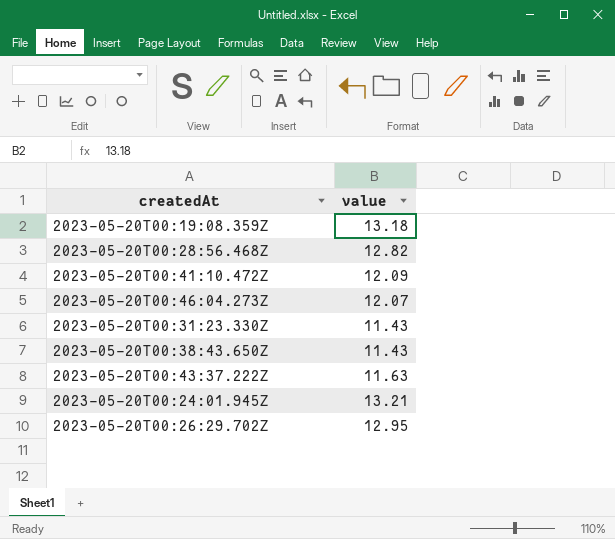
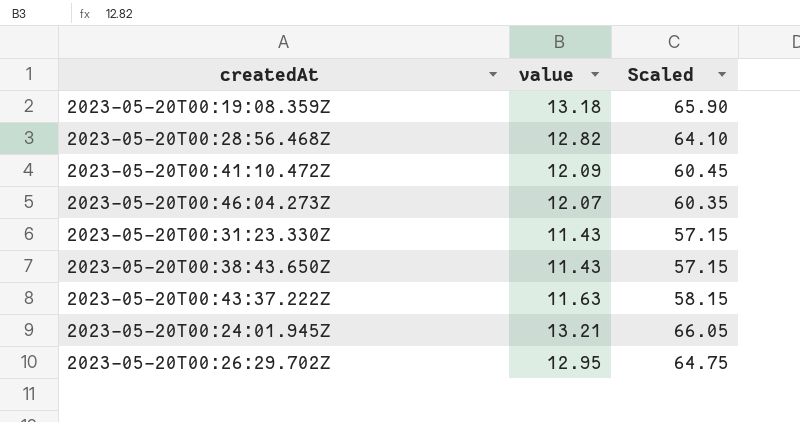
column Scaled | formula: none -> [value] * 5

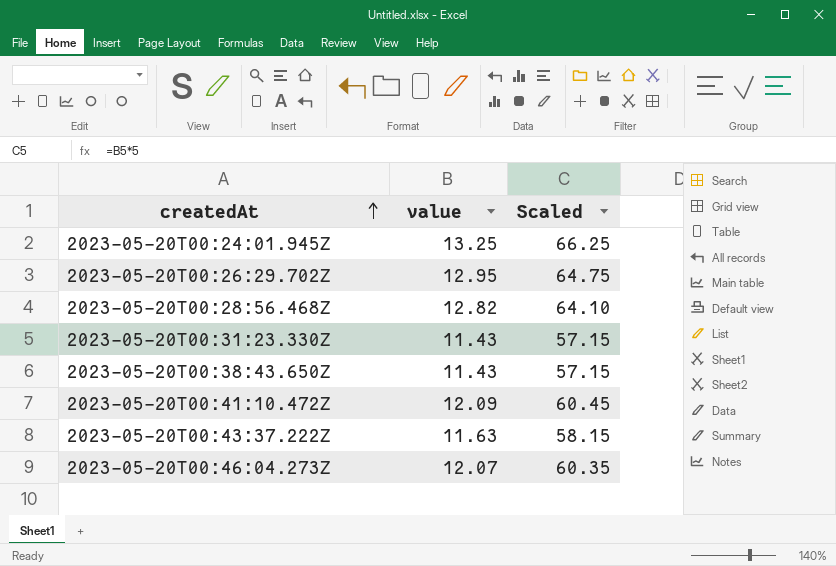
row order: none -> createdAt ascending
row 2023-05-20T00:19:08.359Z: 13.18 | 65.90 -> none
2023-05-20T00:24:01.945Z | value: 13.21 -> 13.25
2023-05-20T00:24:01.945Z | Scaled: 66.05 -> 66.25

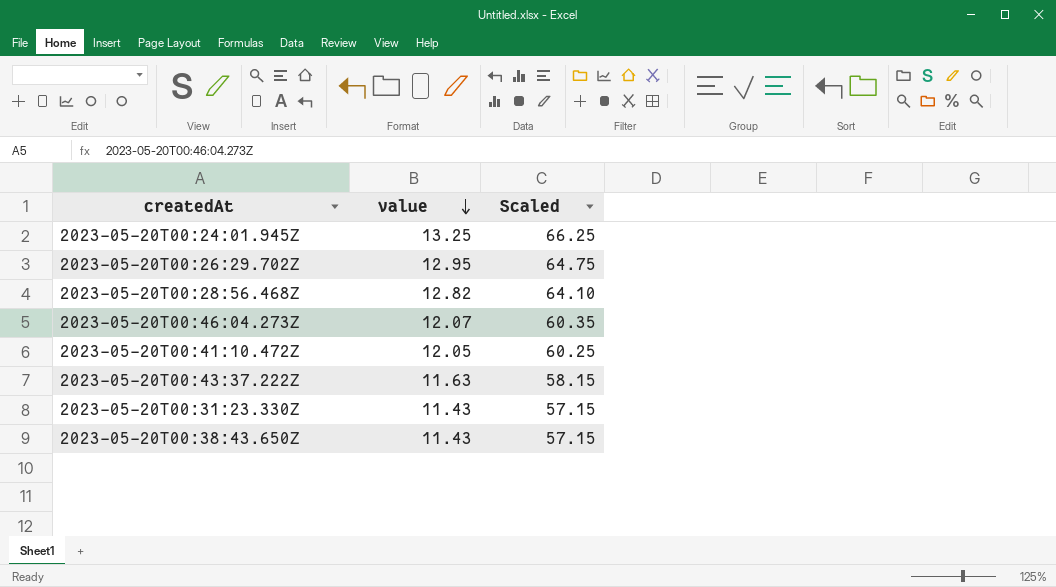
row order: createdAt ascending -> value descending
2023-05-20T00:41:10.472Z | value: 12.09 -> 12.05
2023-05-20T00:41:10.472Z | Scaled: 60.45 -> 60.25

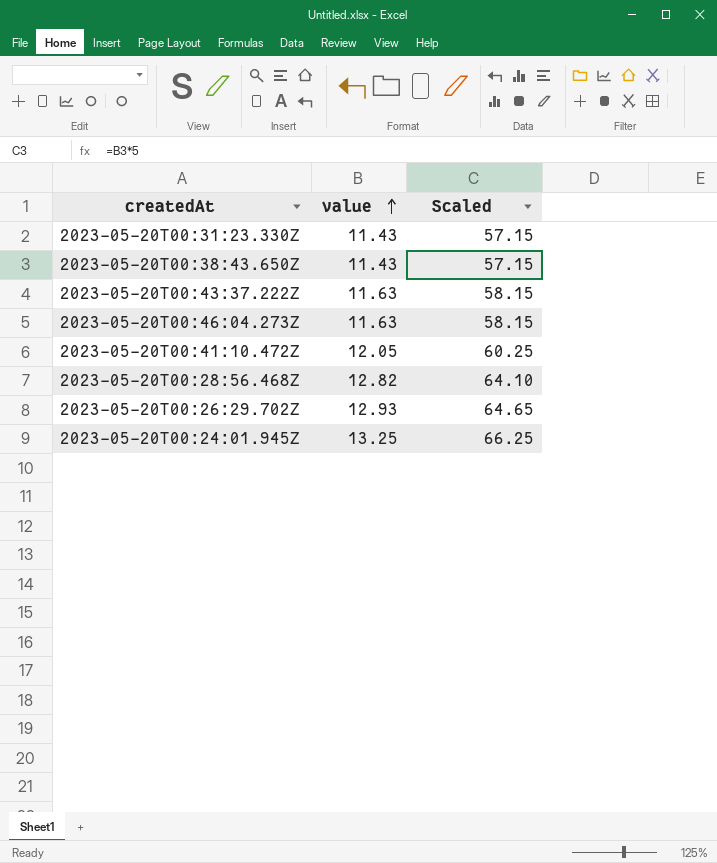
row order: value descending -> value ascending
2023-05-20T00:46:04.273Z | value: 12.07 -> 11.63
2023-05-20T00:46:04.273Z | Scaled: 60.35 -> 58.15
2023-05-20T00:26:29.702Z | value: 12.95 -> 12.93
2023-05-20T00:26:29.702Z | Scaled: 64.75 -> 64.65

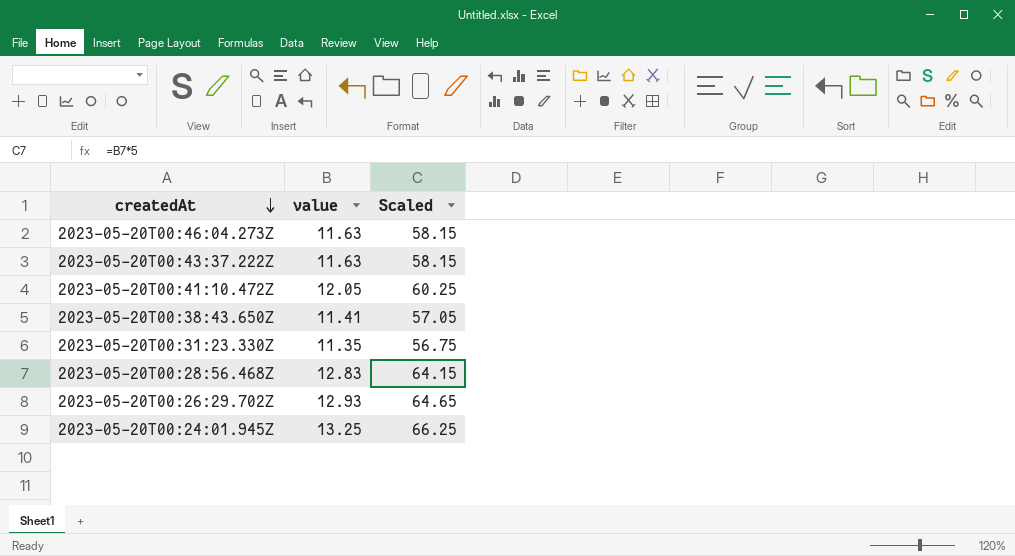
row order: value ascending -> createdAt descending
2023-05-20T00:38:43.650Z | value: 11.43 -> 11.41
2023-05-20T00:38:43.650Z | Scaled: 57.15 -> 57.05
2023-05-20T00:31:23.330Z | value: 11.43 -> 11.35
2023-05-20T00:31:23.330Z | Scaled: 57.15 -> 56.75
2023-05-20T00:28:56.468Z | value: 12.82 -> 12.83
2023-05-20T00:28:56.468Z | Scaled: 64.10 -> 64.15

